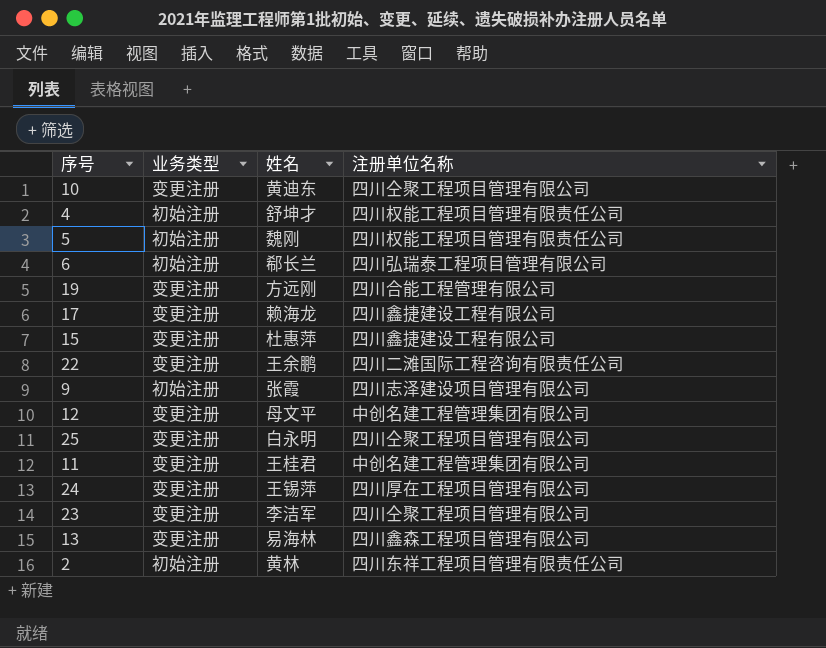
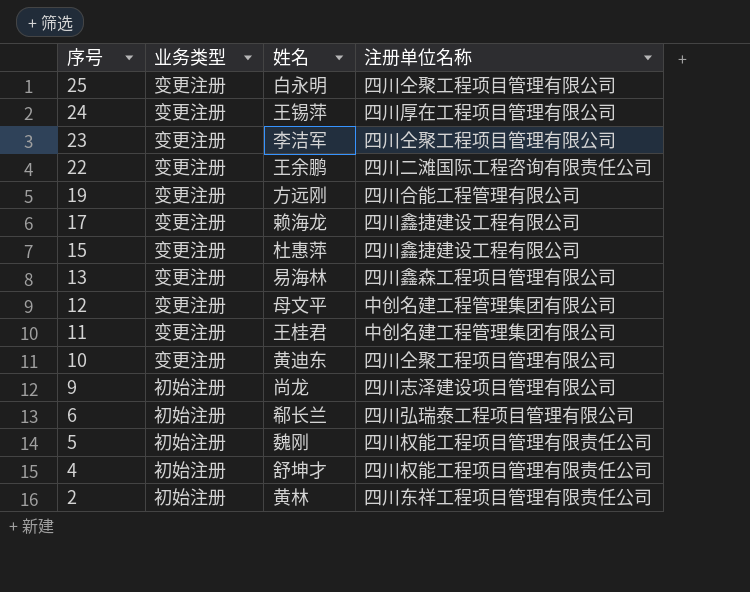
row order: none -> 序号 descending
9 | 姓名: 张霞 -> 尚龙

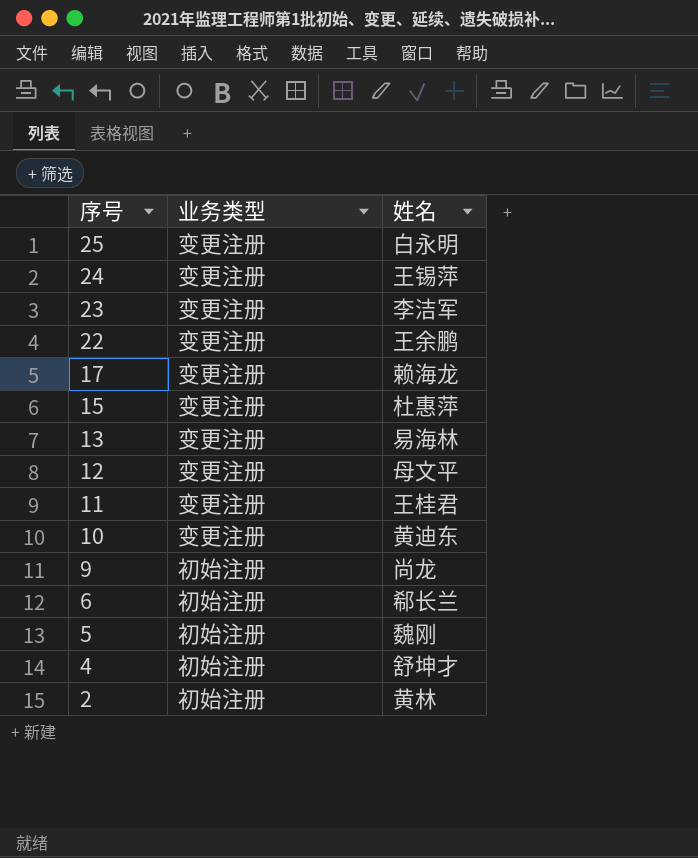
column 注册单位名称 | position: 4 -> none
row 19: 变更注册 | 方远刚 | 四川合能工程管理有限公司 -> none

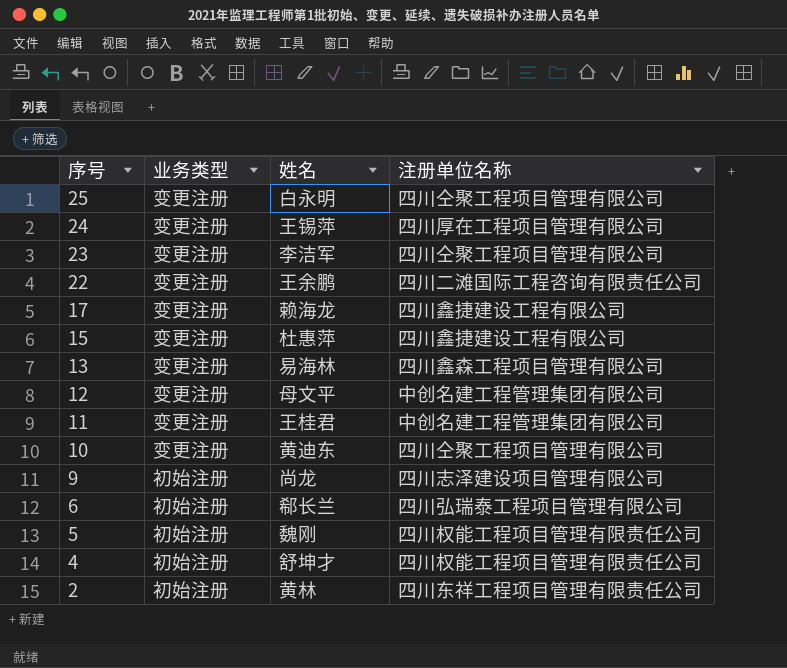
column 注册单位名称 | position: none -> 4

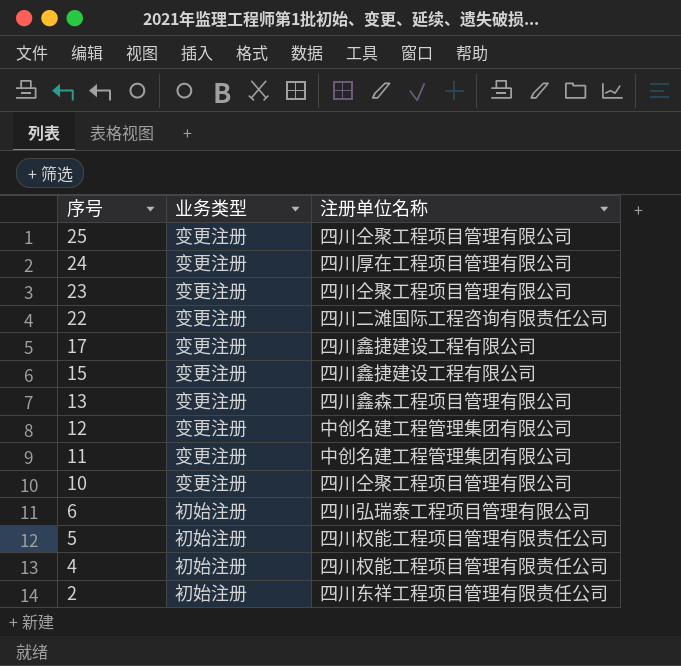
column 姓名 | position: 3 -> none
row 9: 初始注册 | 尚龙 | 四川志泽建设项目管理有限公司 -> none

